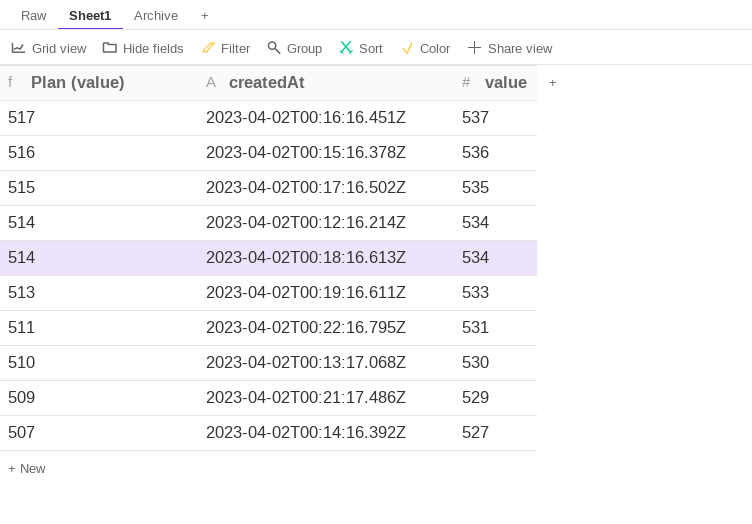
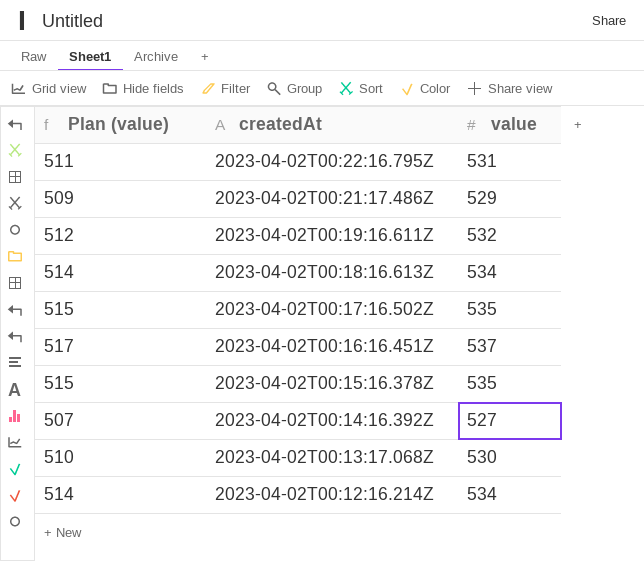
row order: Plan (value) descending -> createdAt descending
2023-04-02T00:19:16.611Z | Plan (value): 513 -> 512
2023-04-02T00:19:16.611Z | value: 533 -> 532
2023-04-02T00:15:16.378Z | Plan (value): 516 -> 515
2023-04-02T00:15:16.378Z | value: 536 -> 535

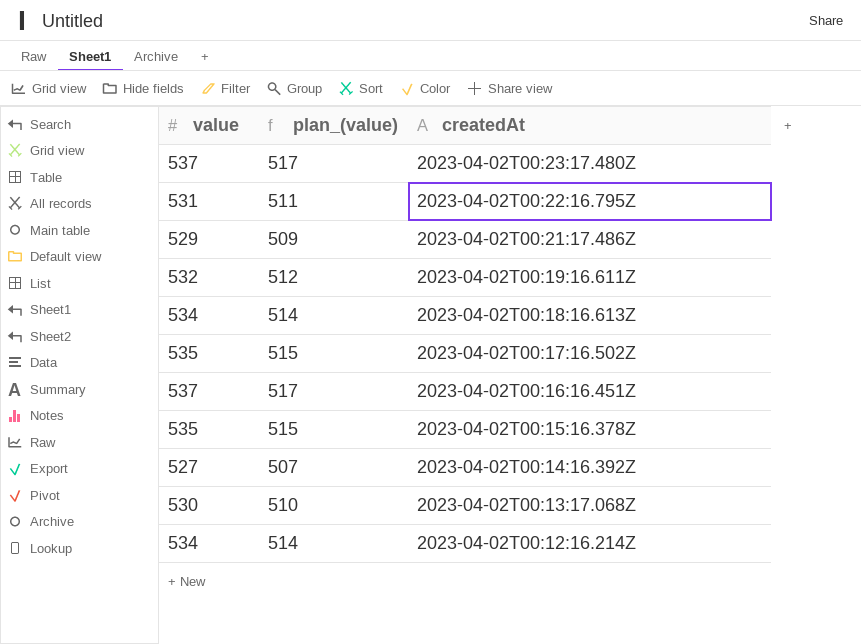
column value | position: 3 -> 1
column name: Plan (value) -> plan_(value)
row 2023-04-02T00:23:17.480Z: none -> 537 | 517

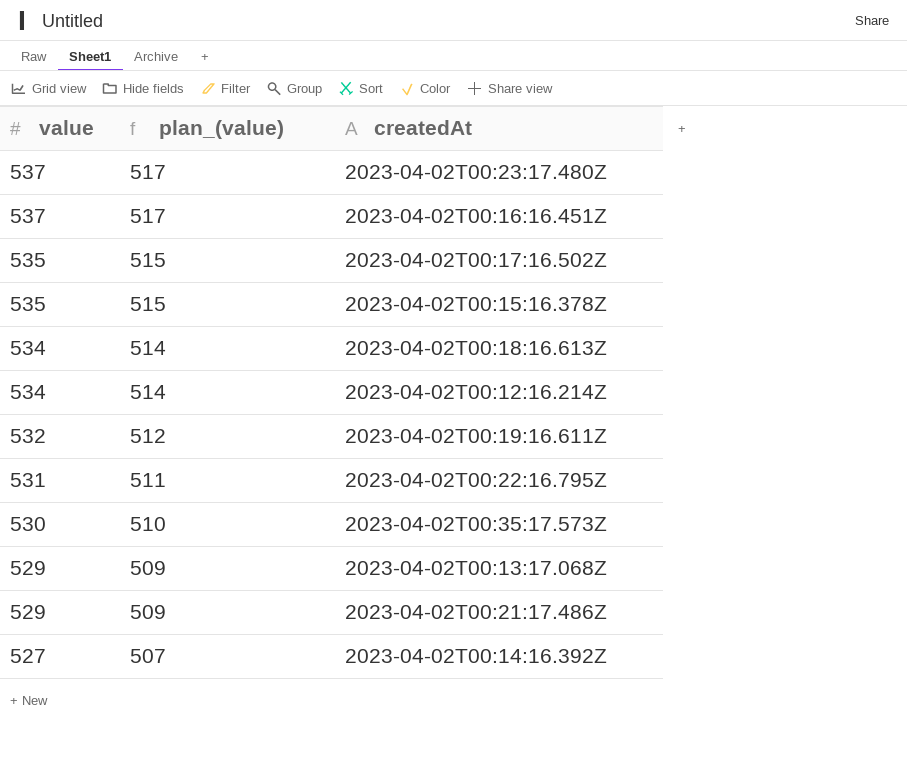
row order: createdAt descending -> value descending
row 2023-04-02T00:35:17.573Z: none -> 530 | 510
2023-04-02T00:13:17.068Z | value: 530 -> 529
2023-04-02T00:13:17.068Z | plan_(value): 510 -> 509

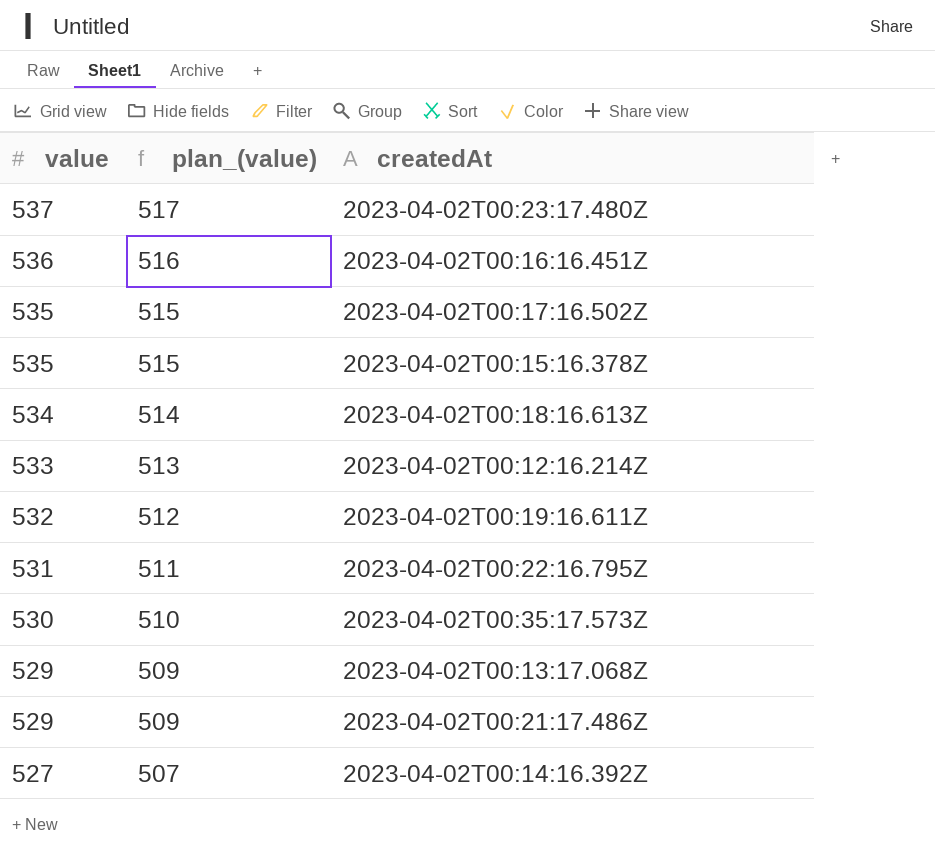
2023-04-02T00:16:16.451Z | value: 537 -> 536
2023-04-02T00:16:16.451Z | plan_(value): 517 -> 516
2023-04-02T00:12:16.214Z | value: 534 -> 533
2023-04-02T00:12:16.214Z | plan_(value): 514 -> 513

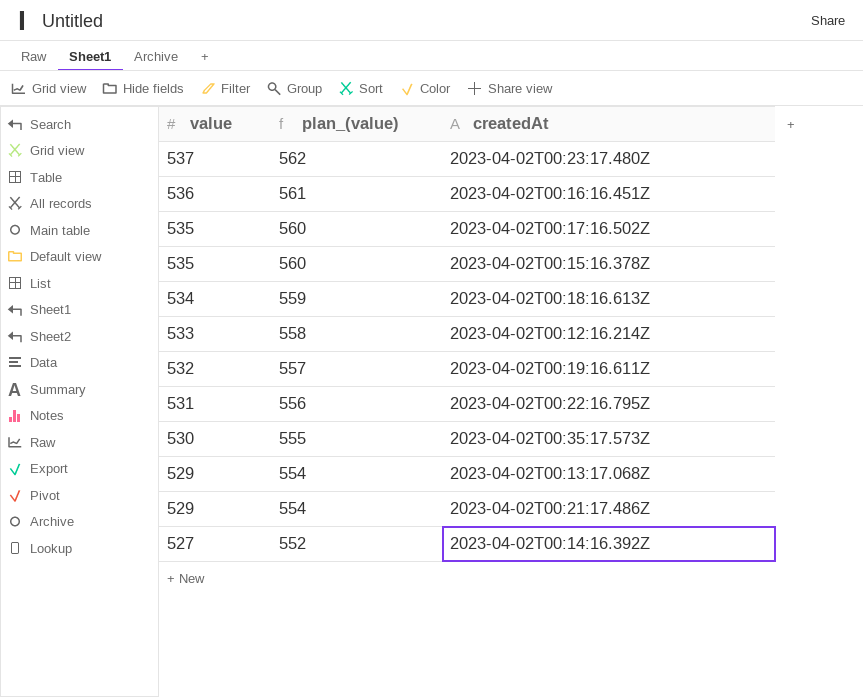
column plan_(value) | formula: [value] - 20 -> [value] + 25

